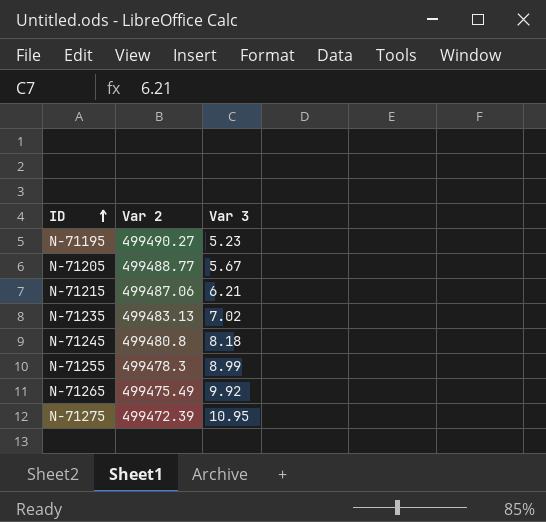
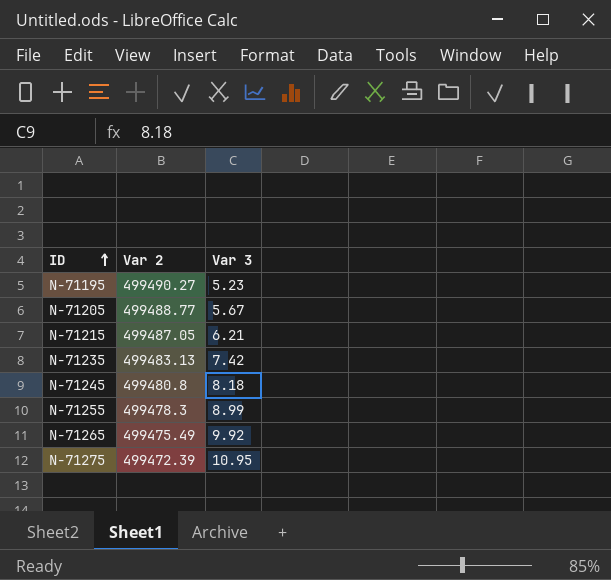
N-71215 | Var 2: 499487.06 -> 499487.05
N-71235 | Var 3: 7.02 -> 7.42

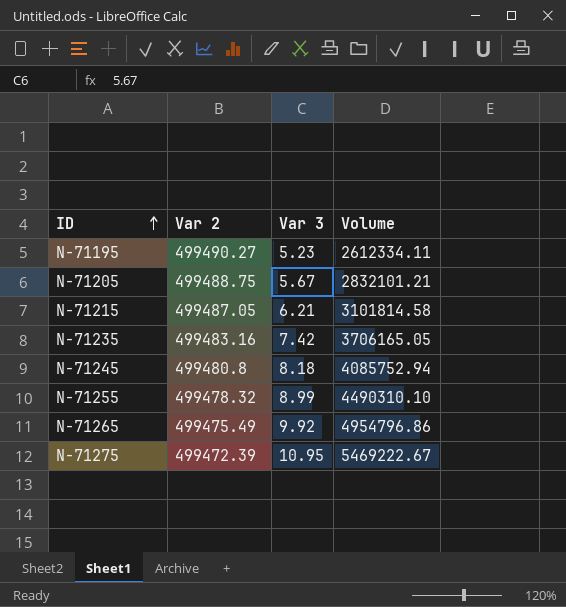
column Volume | formula: none -> [Var 2] * [Var 3]
N-71205 | Var 2: 499488.77 -> 499488.75
N-71235 | Var 2: 499483.13 -> 499483.16
N-71255 | Var 2: 499478.3 -> 499478.32

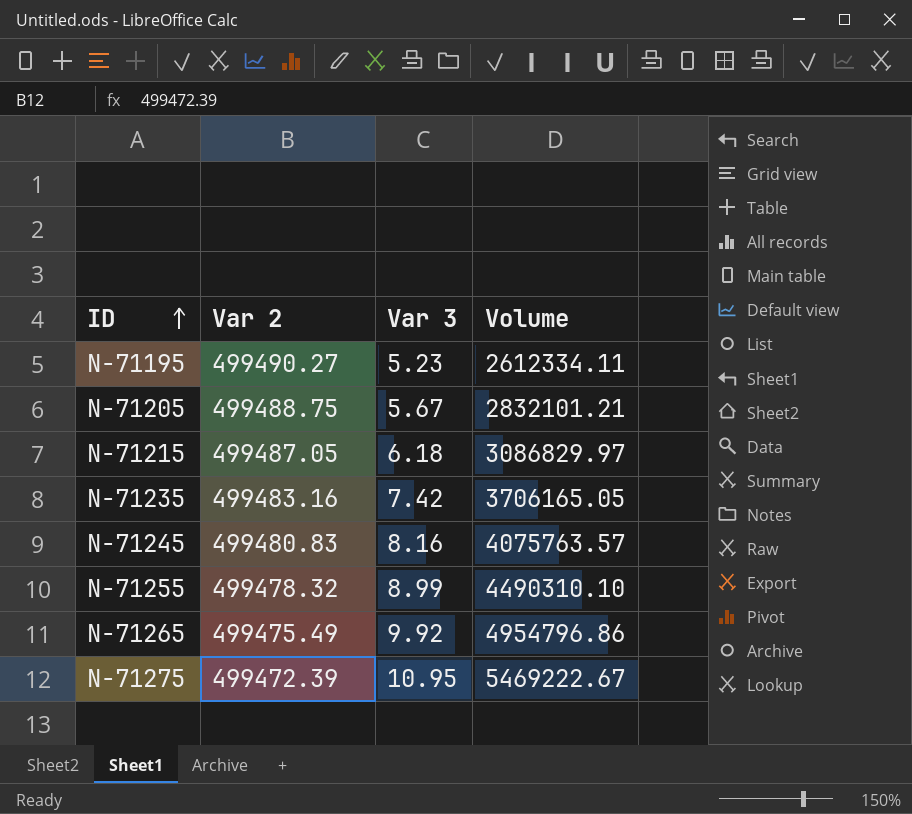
N-71215 | Var 3: 6.21 -> 6.18
N-71215 | Volume: 3101814.58 -> 3086829.97
N-71245 | Var 2: 499480.8 -> 499480.83
N-71245 | Var 3: 8.18 -> 8.16
N-71245 | Volume: 4085752.94 -> 4075763.57

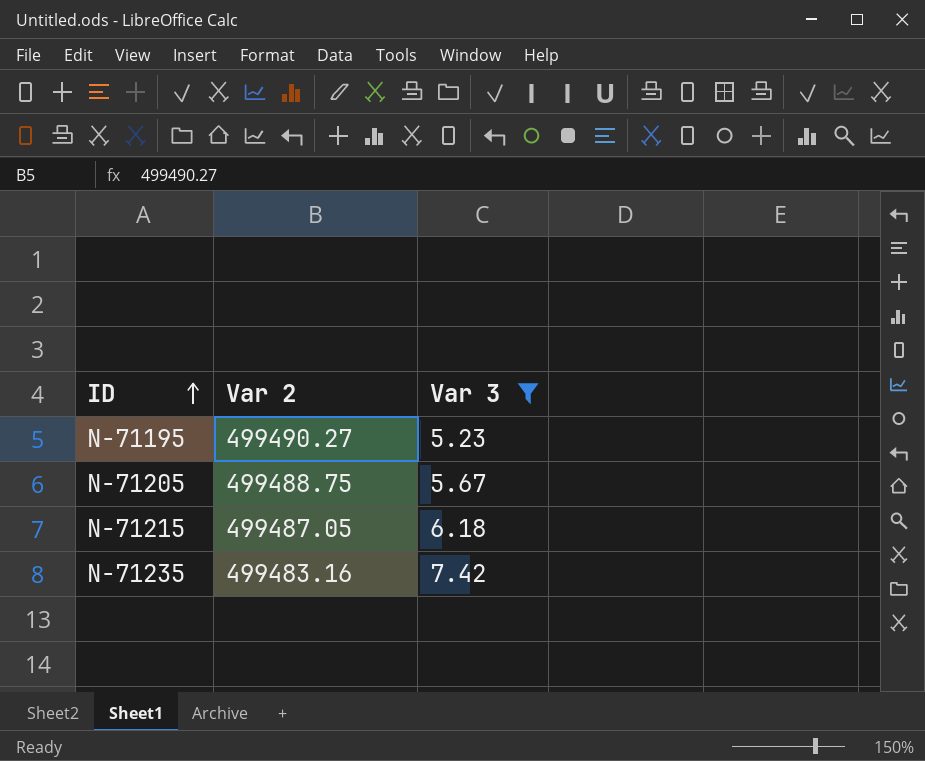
filter: none -> Var 3 <= 7.42
column Volume | formula: [Var 2] * [Var 3] -> none

